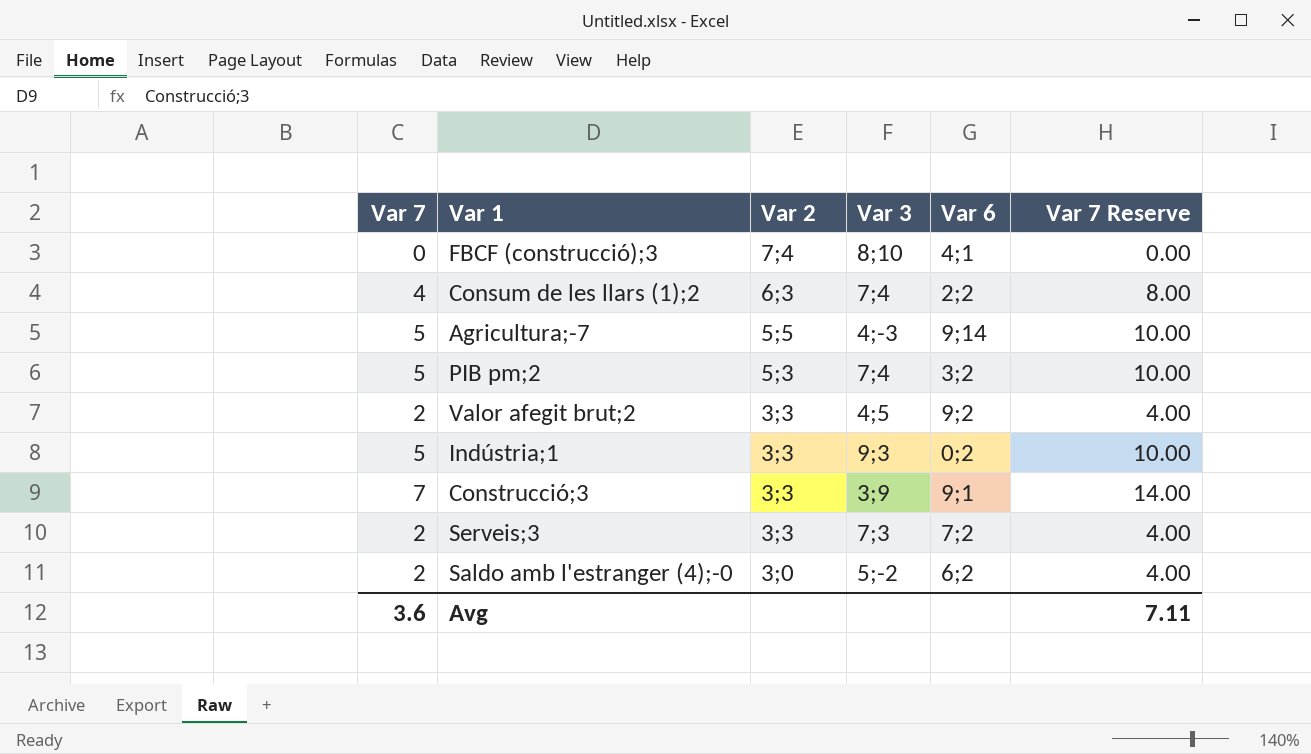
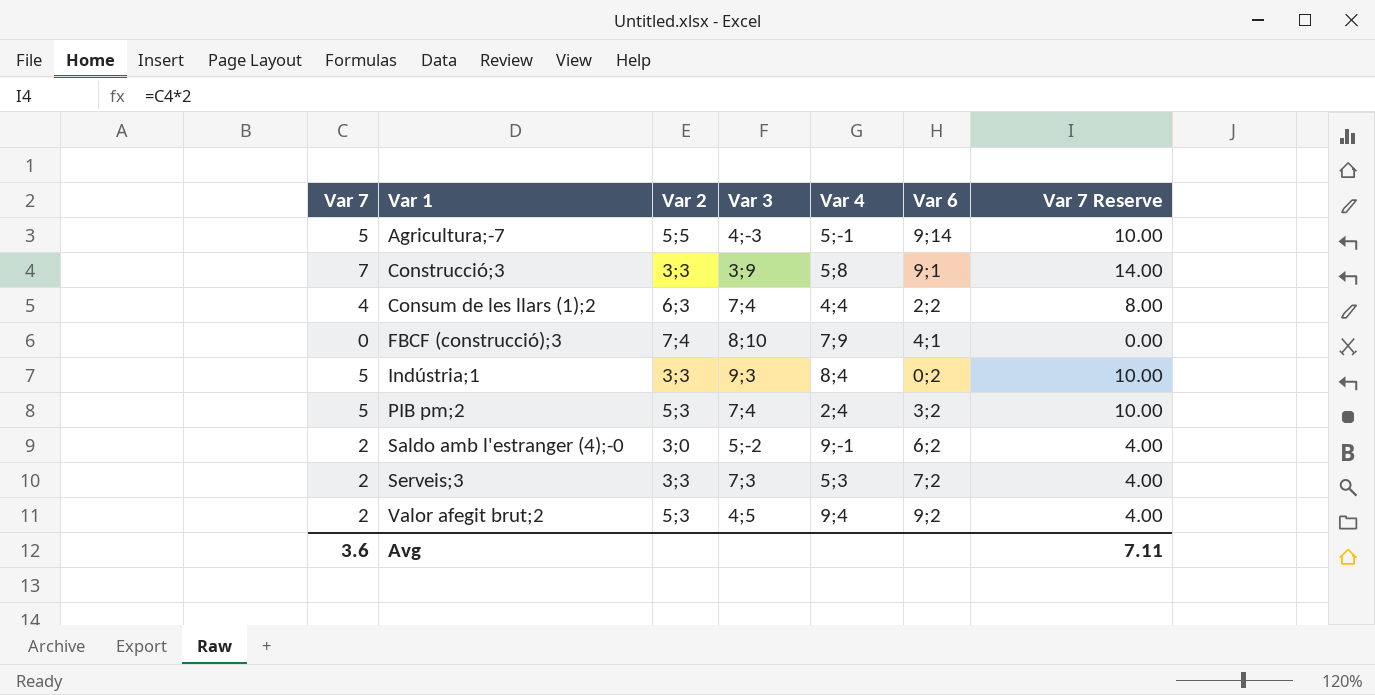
row order: Var 2 descending -> Var 1 ascending
column Var 4 | position: none -> 5
Valor afegit brut;2 | Var 2: 3;3 -> 5;3

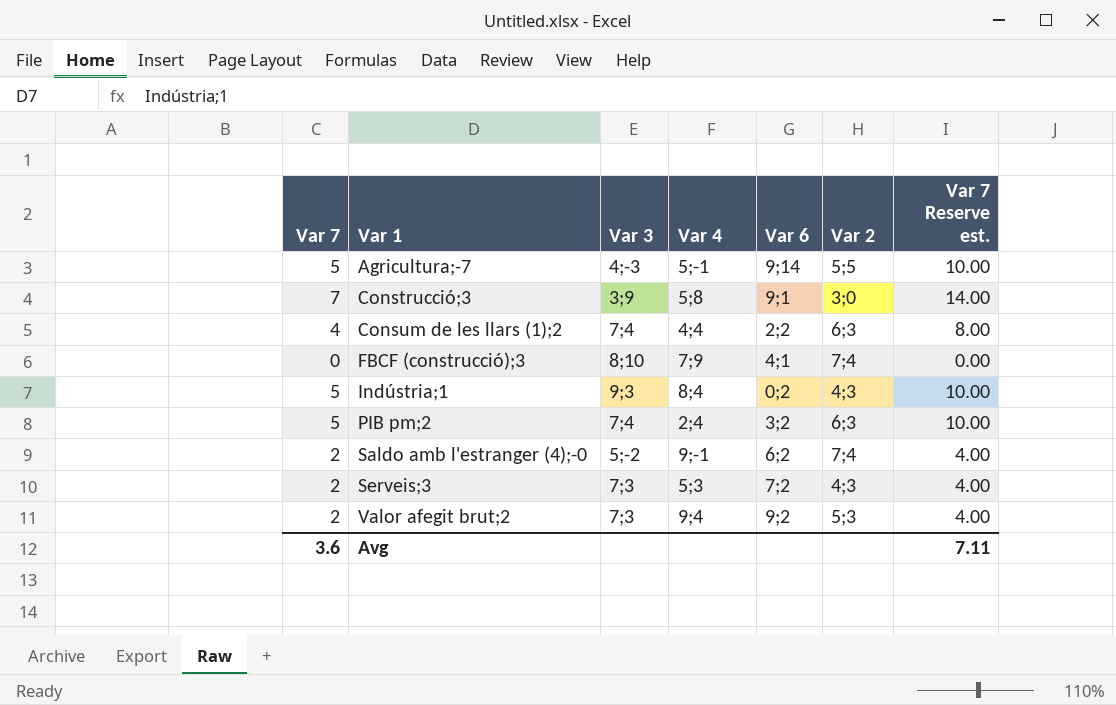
column Var 2 | position: 3 -> 6
column name: Var 7 Reserve -> Var 7 Reserve est.
Construcció;3 | Var 2: 3;3 -> 3;0
Indústria;1 | Var 2: 3;3 -> 4;3
PIB pm;2 | Var 2: 5;3 -> 6;3
Saldo amb l'estranger (4);-0 | Var 2: 3;0 -> 7;4
Serveis;3 | Var 2: 3;3 -> 4;3
Valor afegit brut;2 | Var 3: 4;5 -> 7;3

